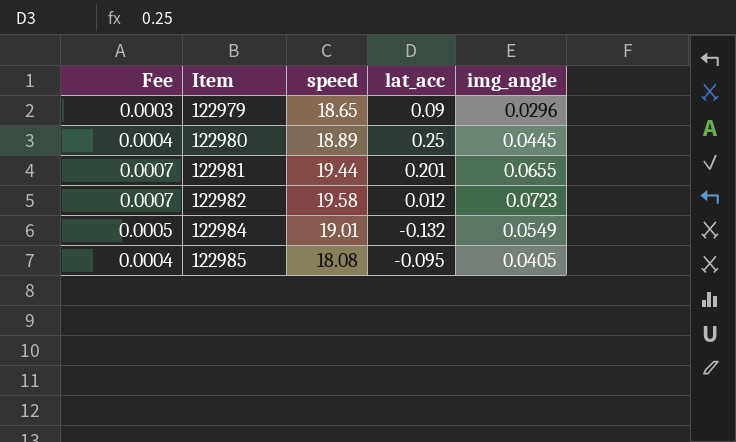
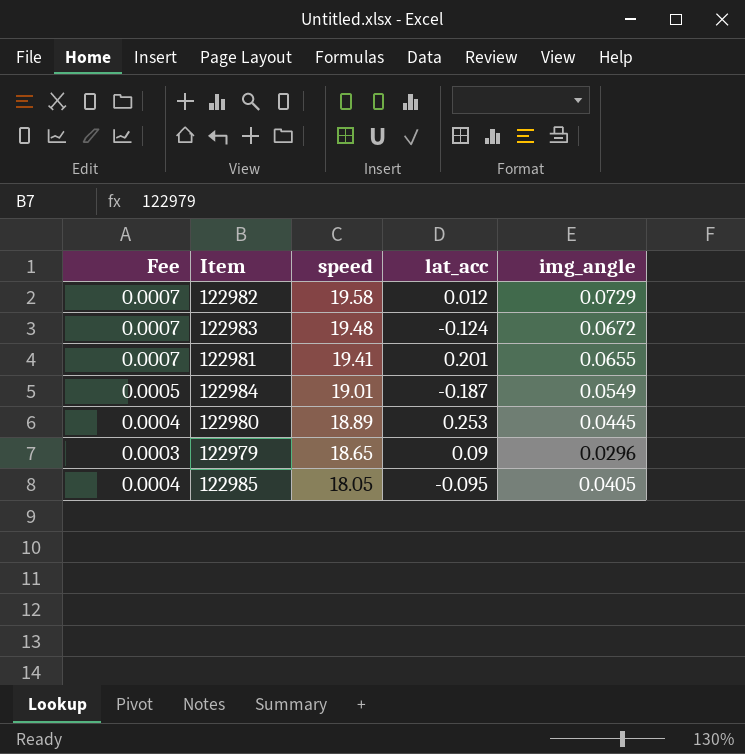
row order: Item ascending -> speed descending
122982 | img_angle: 0.0723 -> 0.0729
row 122983: none -> 0.0007 | 19.48 | -0.124 | 0.0672
122981 | speed: 19.44 -> 19.41
122984 | lat_acc: -0.132 -> -0.187
122980 | lat_acc: 0.25 -> 0.253
122985 | speed: 18.08 -> 18.05

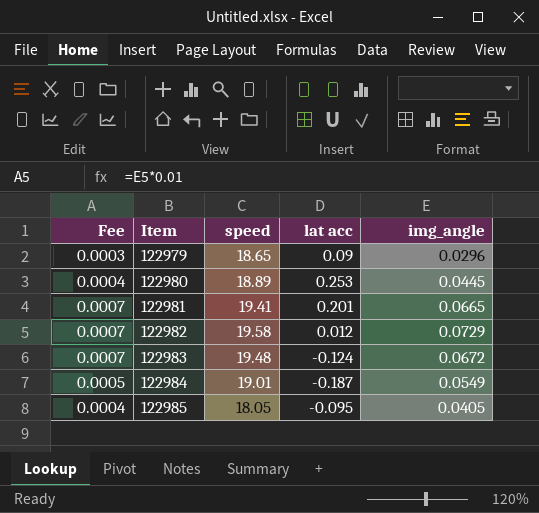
row order: speed descending -> Item ascending
column name: lat_acc -> lat acc
122981 | img_angle: 0.0655 -> 0.0665

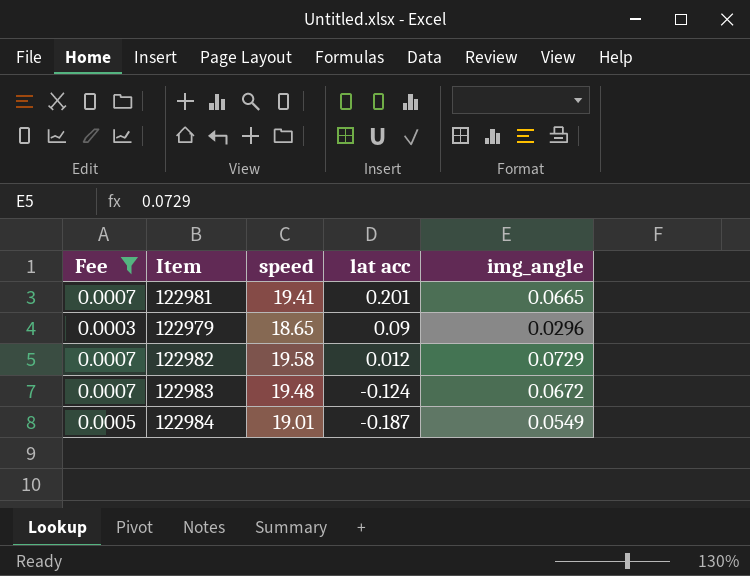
filter: none -> Fee != 0.0004
row order: Item ascending -> lat acc descending

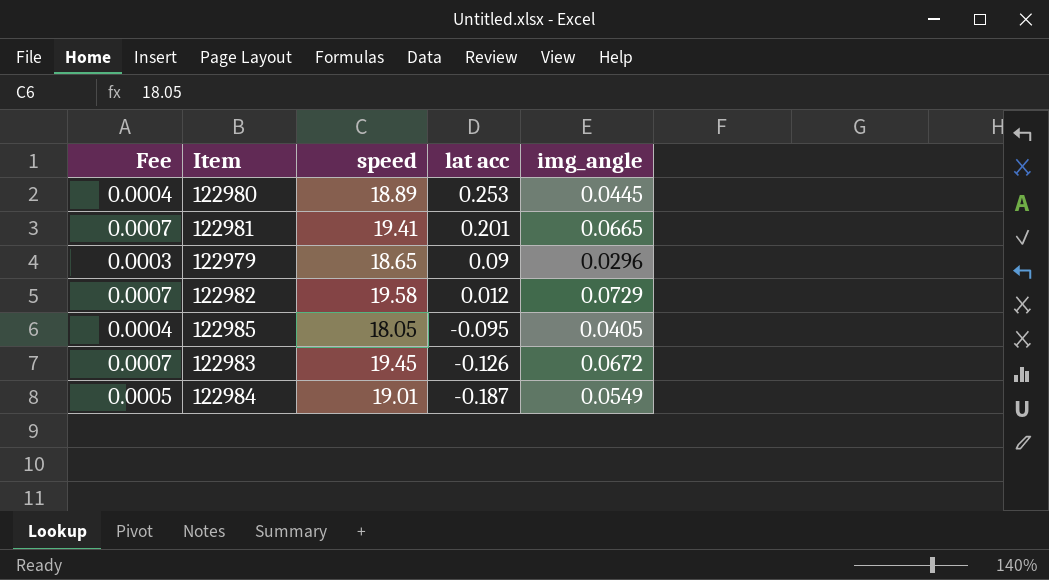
filter: Fee != 0.0004 -> none
122983 | speed: 19.48 -> 19.45
122983 | lat acc: -0.124 -> -0.126

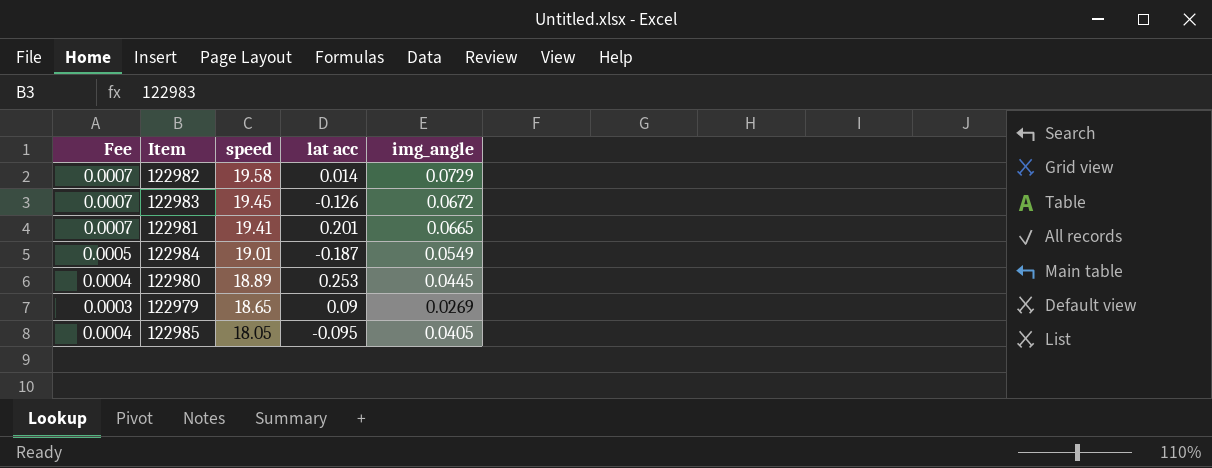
row order: lat acc descending -> speed descending
122982 | lat acc: 0.012 -> 0.014
122979 | img_angle: 0.0296 -> 0.0269

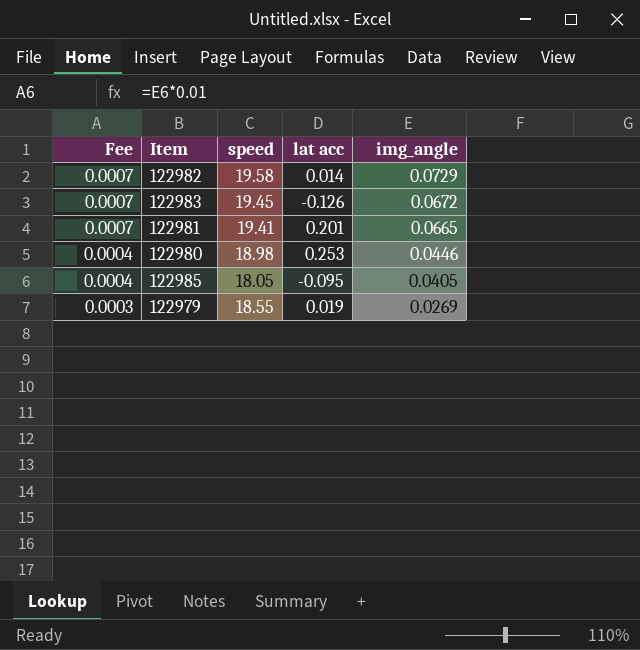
row order: speed descending -> Fee descending
row 122984: 0.0005 | 19.01 | -0.187 | 0.0549 -> none
122980 | speed: 18.89 -> 18.98
122980 | img_angle: 0.0445 -> 0.0446
122979 | speed: 18.65 -> 18.55
122979 | lat acc: 0.09 -> 0.019

